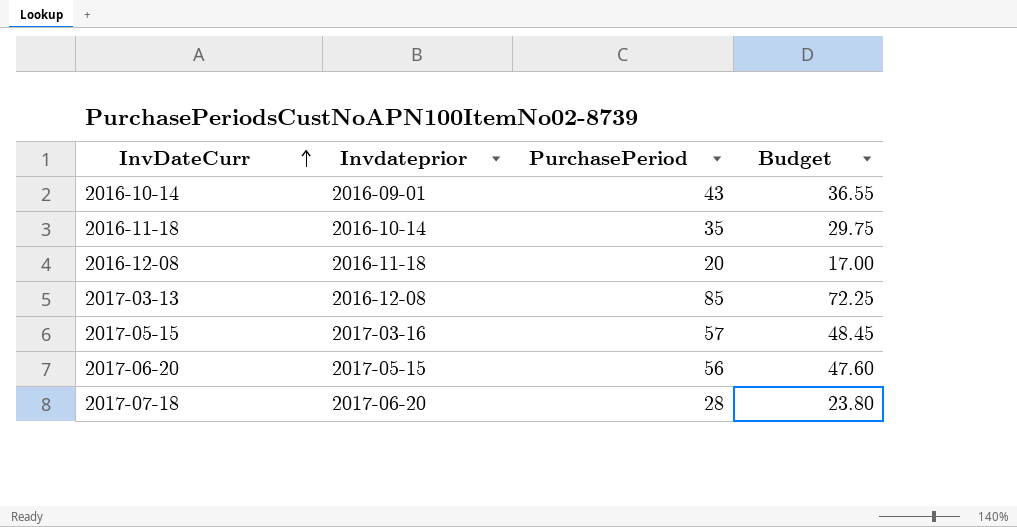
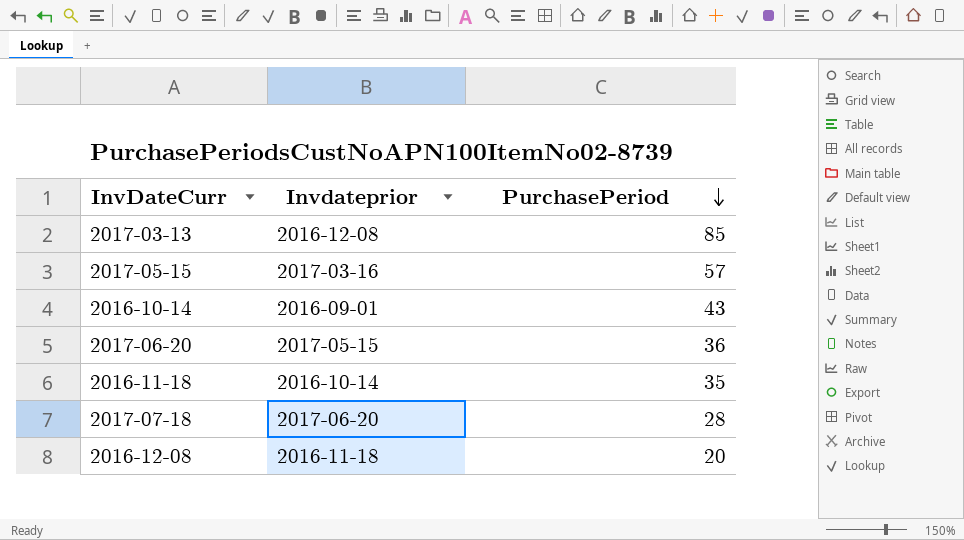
row order: InvDateCurr ascending -> PurchasePeriod descending
column Budget | formula: [PurchasePeriod] * 0.85 -> none
2017-06-20 | PurchasePeriod: 56 -> 36

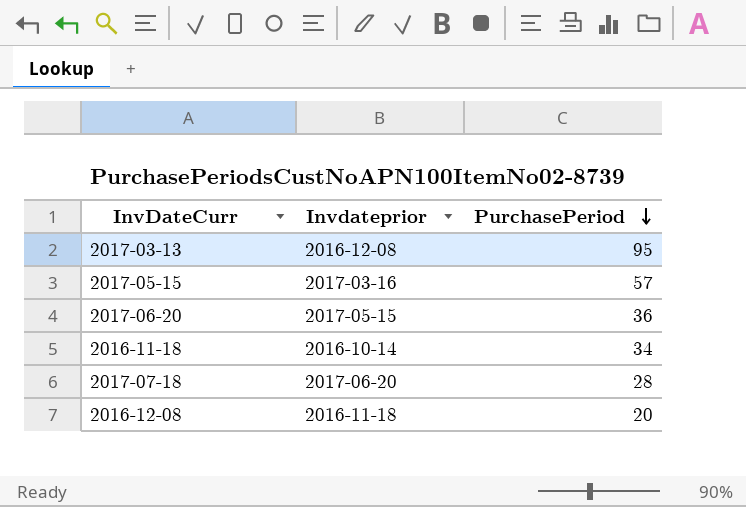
row 2016-10-14: 2016-09-01 | 43 -> none
2017-03-13 | PurchasePeriod: 85 -> 95
2016-11-18 | PurchasePeriod: 35 -> 34

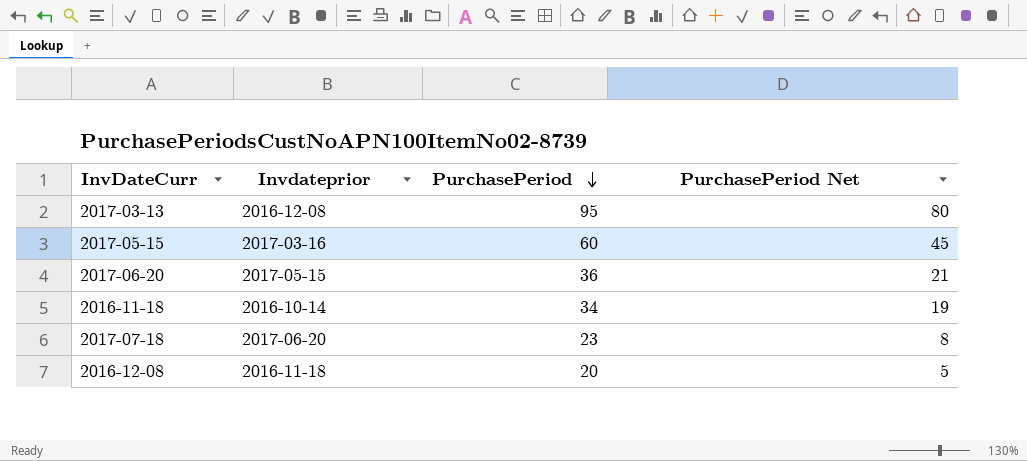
column PurchasePeriod Net | formula: none -> [PurchasePeriod] - 15
2017-05-15 | PurchasePeriod: 57 -> 60
2017-07-18 | PurchasePeriod: 28 -> 23

